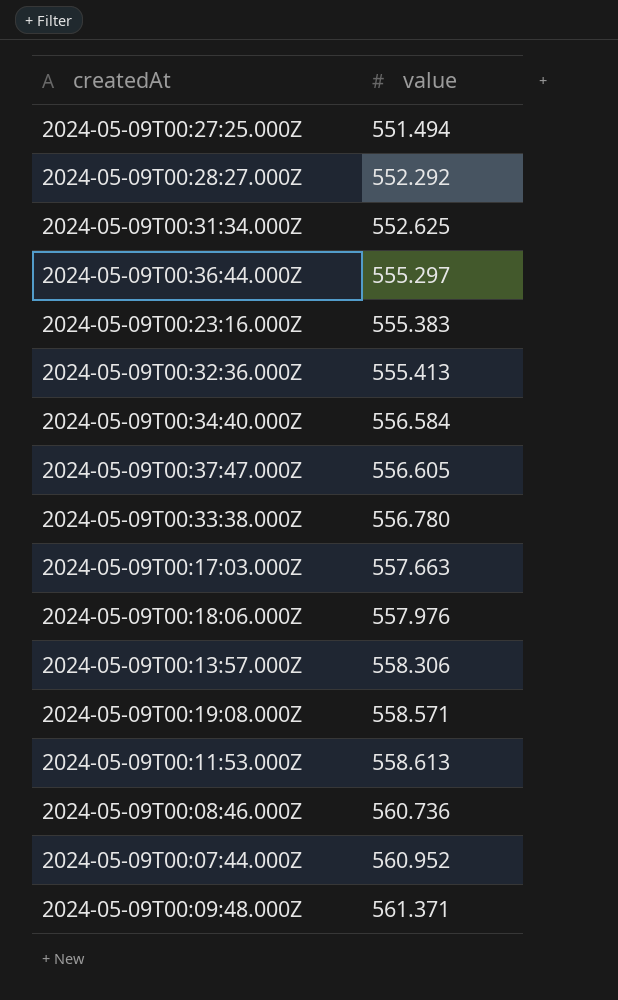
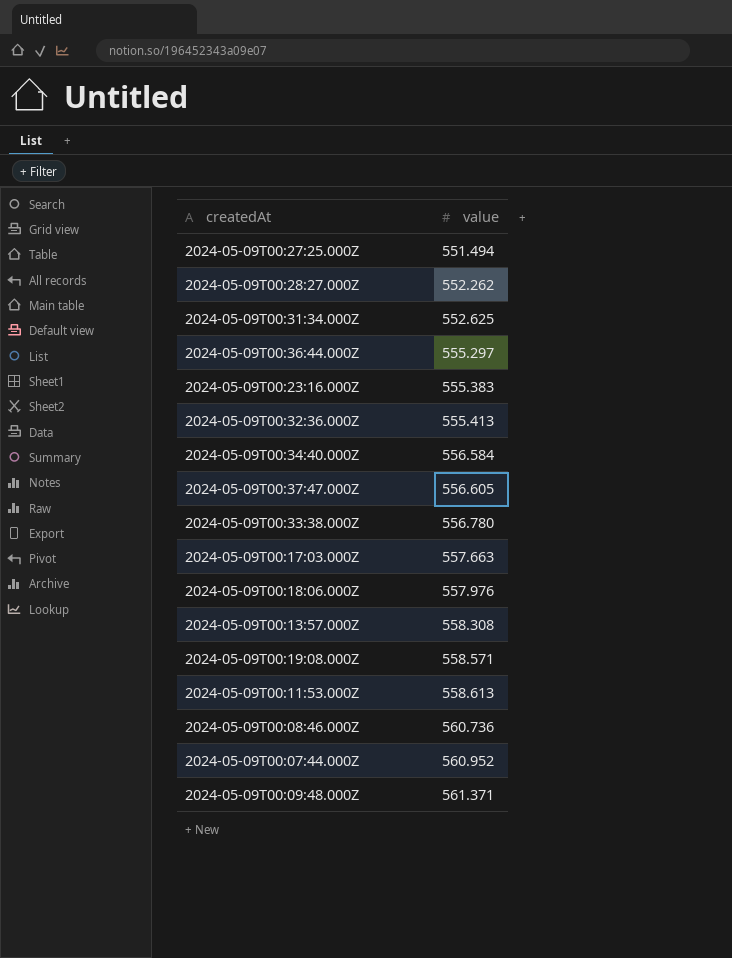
2024-05-09T00:28:27.000Z | value: 552.292 -> 552.262
2024-05-09T00:13:57.000Z | value: 558.306 -> 558.308

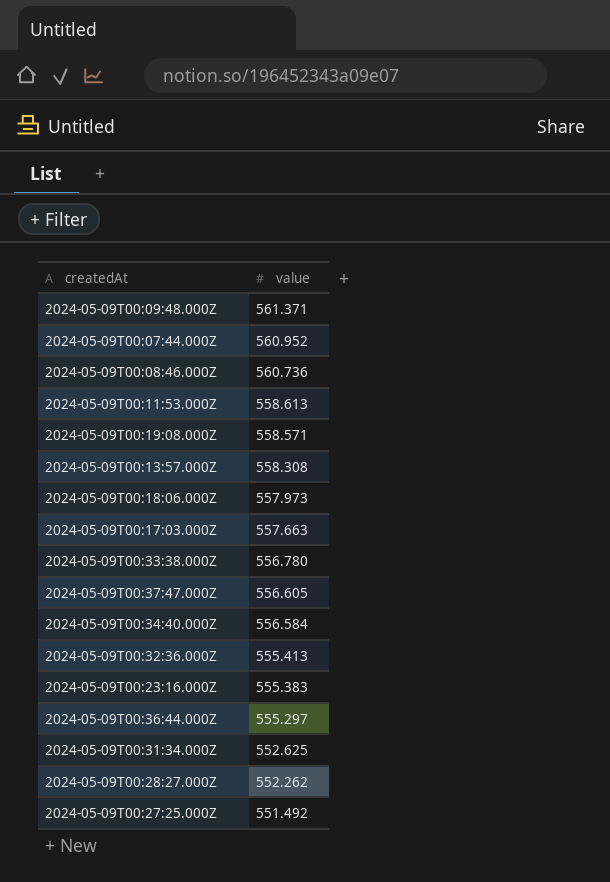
row order: value ascending -> value descending
2024-05-09T00:18:06.000Z | value: 557.976 -> 557.973
2024-05-09T00:27:25.000Z | value: 551.494 -> 551.492

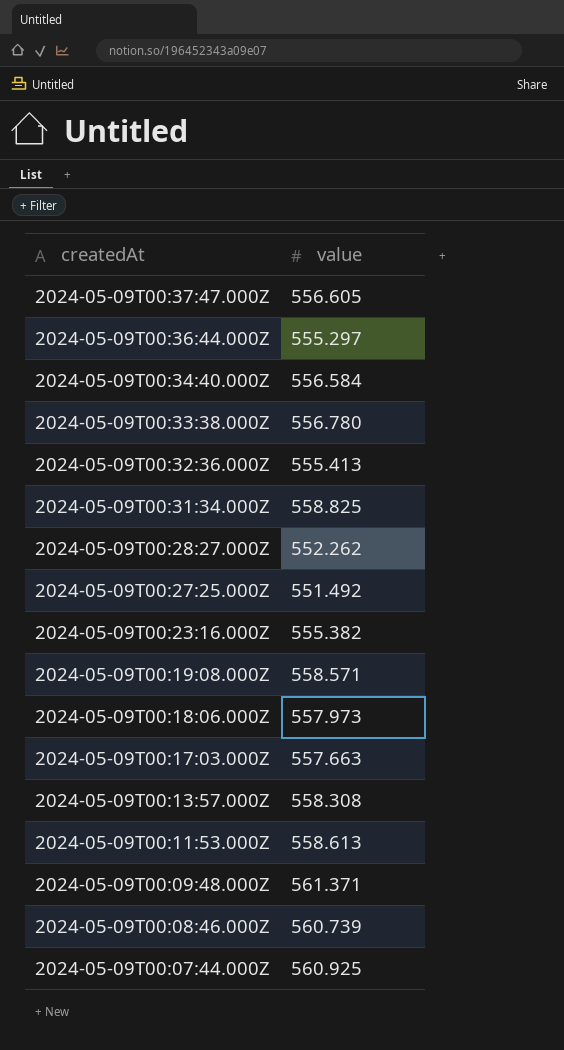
row order: value descending -> createdAt descending
2024-05-09T00:31:34.000Z | value: 552.625 -> 558.825
2024-05-09T00:23:16.000Z | value: 555.383 -> 555.382
2024-05-09T00:08:46.000Z | value: 560.736 -> 560.739
2024-05-09T00:07:44.000Z | value: 560.952 -> 560.925

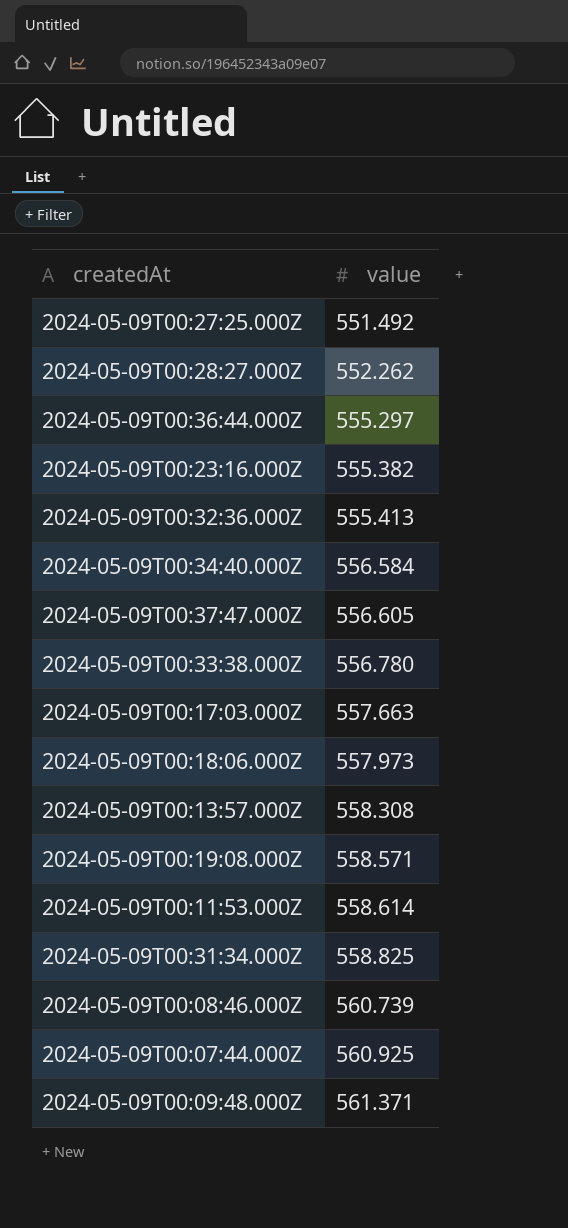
row order: createdAt descending -> value ascending
2024-05-09T00:11:53.000Z | value: 558.613 -> 558.614

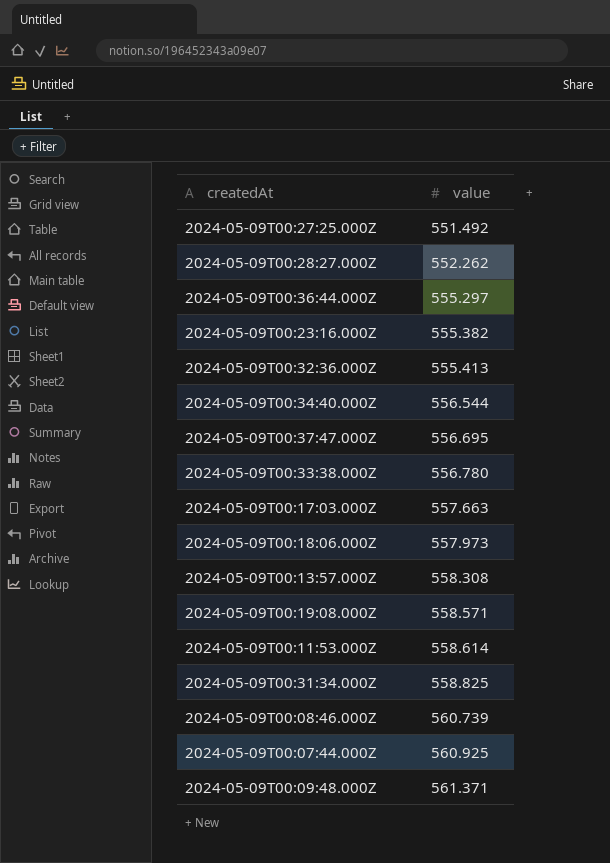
2024-05-09T00:34:40.000Z | value: 556.584 -> 556.544
2024-05-09T00:37:47.000Z | value: 556.605 -> 556.695

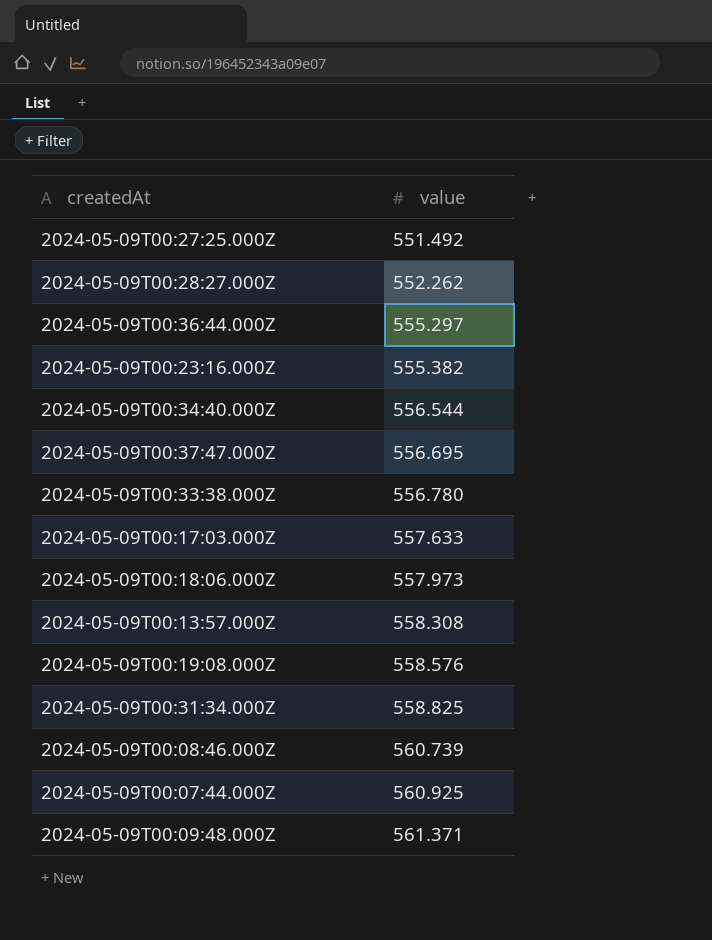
row 2024-05-09T00:32:36.000Z: 555.413 -> none
row 2024-05-09T00:11:53.000Z: 558.614 -> none
2024-05-09T00:17:03.000Z | value: 557.663 -> 557.633
2024-05-09T00:19:08.000Z | value: 558.571 -> 558.576

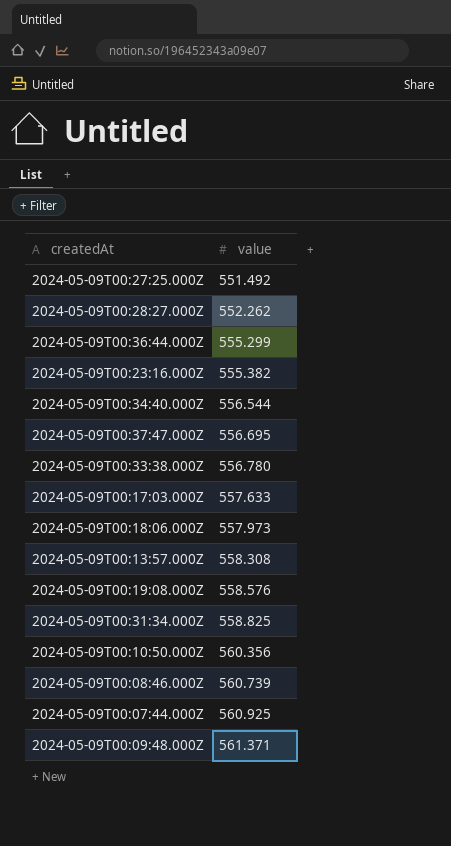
2024-05-09T00:36:44.000Z | value: 555.297 -> 555.299
row 2024-05-09T00:10:50.000Z: none -> 560.356

